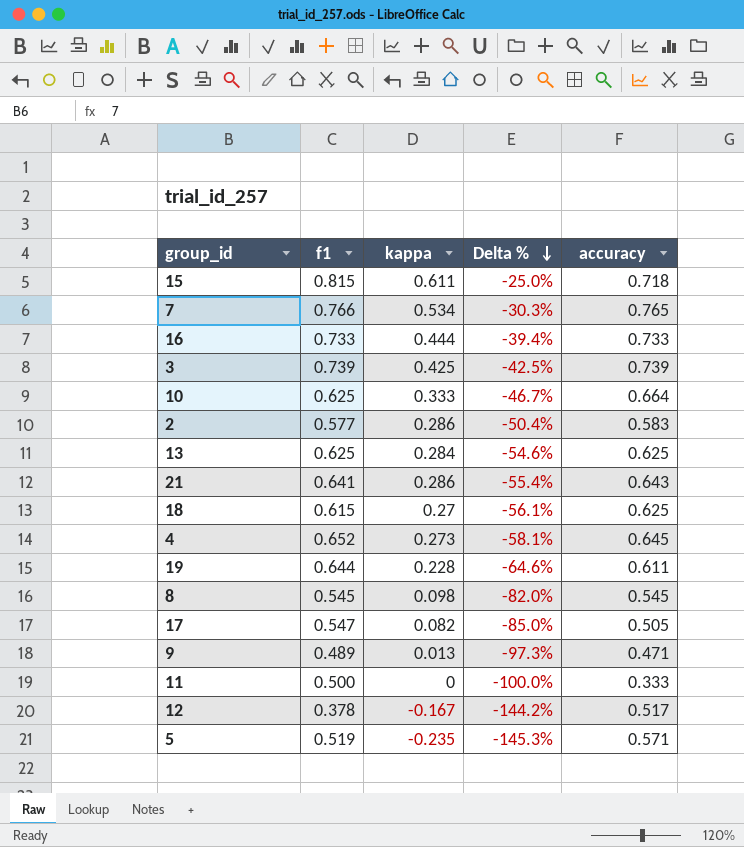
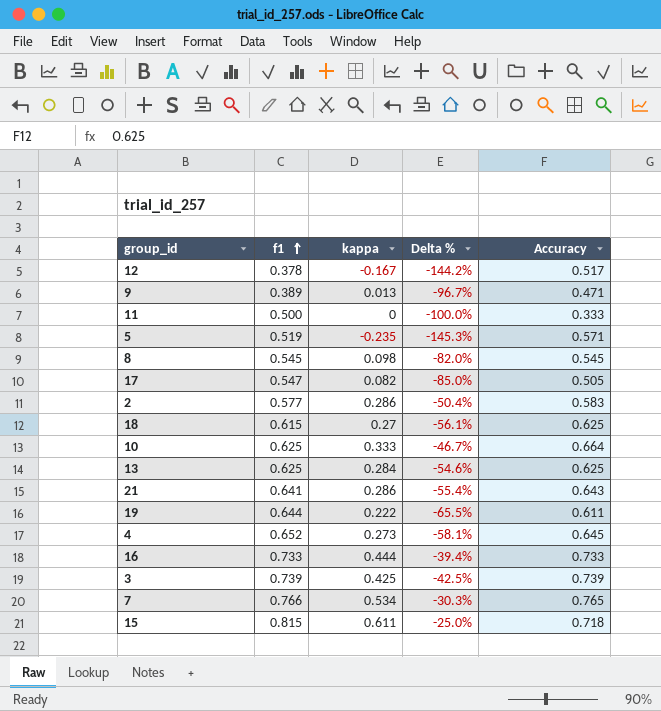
row order: Delta % descending -> f1 ascending
column name: accuracy -> Accuracy
9 | f1: 0.489 -> 0.389
9 | Delta %: -97.3% -> -96.7%
19 | kappa: 0.228 -> 0.222
19 | Delta %: -64.6% -> -65.5%

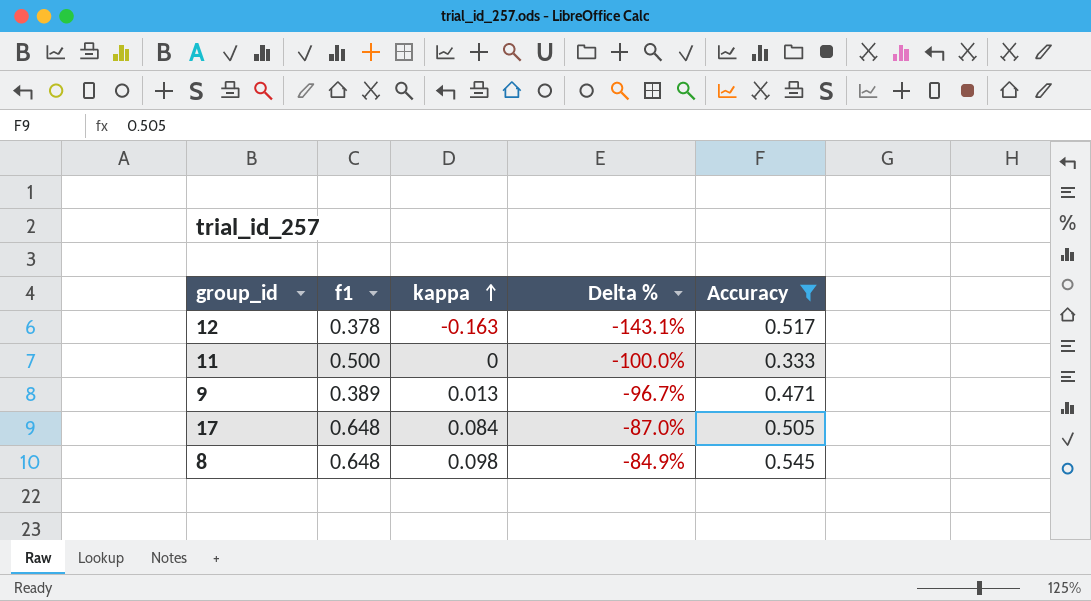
filter: none -> Accuracy <= 0.545
row order: f1 ascending -> kappa ascending
12 | kappa: -0.167 -> -0.163
12 | Delta %: -144.2% -> -143.1%
17 | f1: 0.547 -> 0.648
17 | kappa: 0.082 -> 0.084
17 | Delta %: -85.0% -> -87.0%
8 | f1: 0.545 -> 0.648
8 | Delta %: -82.0% -> -84.9%

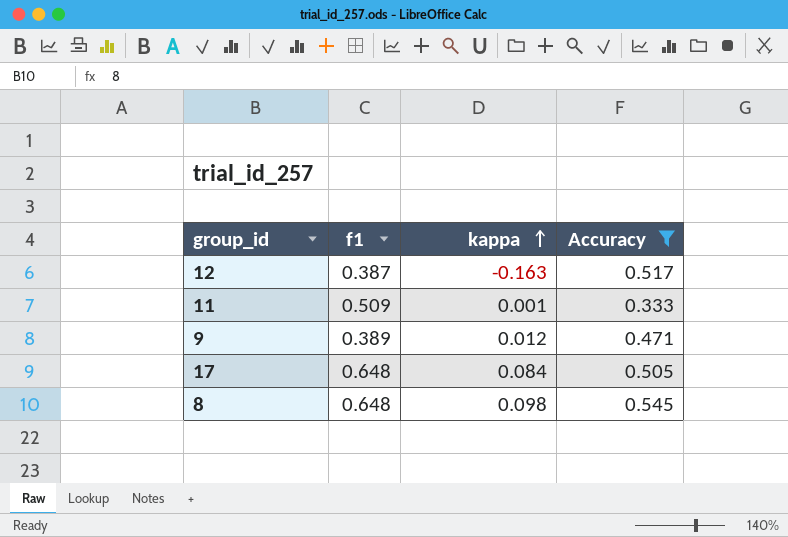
column Delta % | formula: ([kappa] - [f1]) / [f1] -> none
12 | f1: 0.378 -> 0.387
11 | f1: 0.500 -> 0.509
11 | kappa: 0 -> 0.001
9 | kappa: 0.013 -> 0.012

